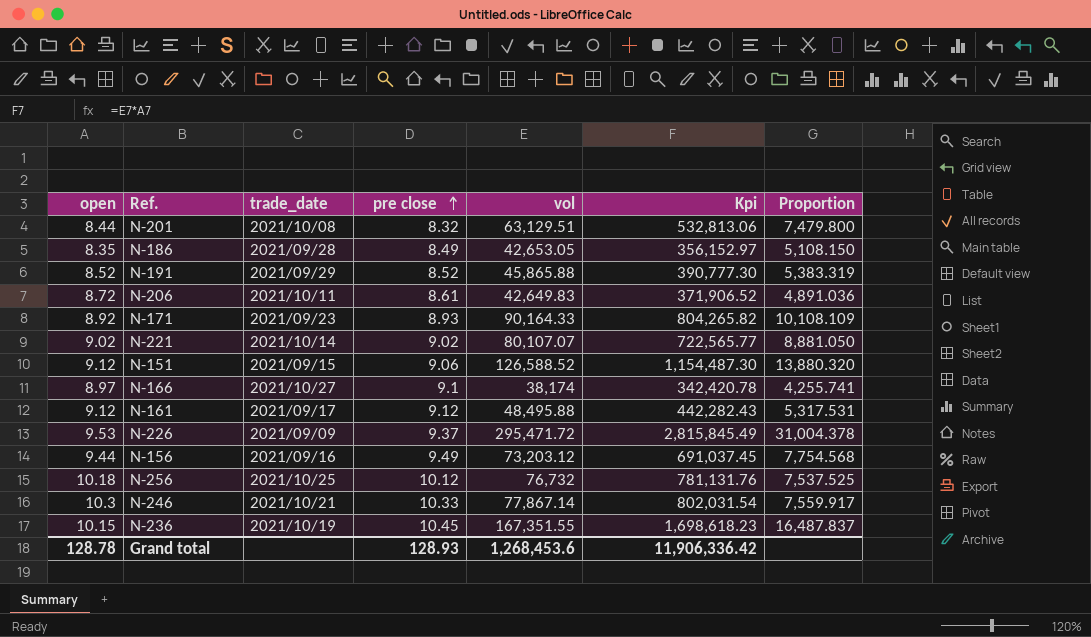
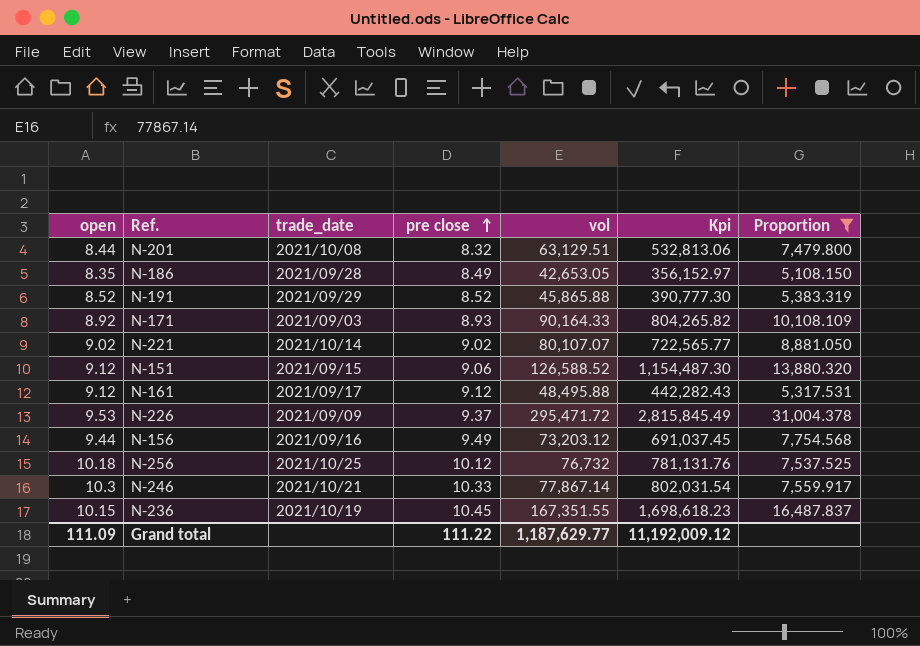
filter: none -> Proportion >= 5,108.150
N-171 | trade_date: 2021/09/23 -> 2021/09/03
Grand total | open: 128.78 -> 111.09
Grand total | pre close: 128.93 -> 111.22
Grand total | vol: 1,268,453.6 -> 1,187,629.77
Grand total | Kpi: 11,906,336.42 -> 11,192,009.12

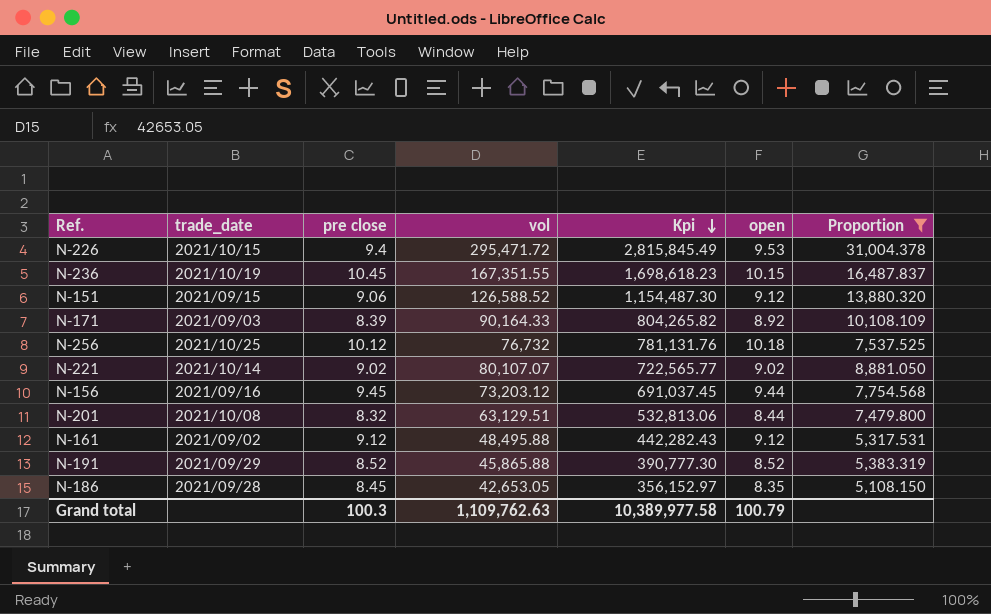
row order: pre close ascending -> Kpi descending
column open | position: 1 -> 6
row N-246: 10.3 | 2021/10/21 | 10.33 | 77,867.14 | 802,031.54 | 7,559.917 -> none
N-226 | trade_date: 2021/09/09 -> 2021/10/15
N-226 | pre close: 9.37 -> 9.4
N-171 | pre close: 8.93 -> 8.39
N-156 | pre close: 9.49 -> 9.45
N-161 | trade_date: 2021/09/17 -> 2021/09/02
N-186 | pre close: 8.49 -> 8.45
Grand total | pre close: 111.22 -> 100.3
Grand total | vol: 1,187,629.77 -> 1,109,762.63
Grand total | Kpi: 11,192,009.12 -> 10,389,977.58
Grand total | open: 111.09 -> 100.79

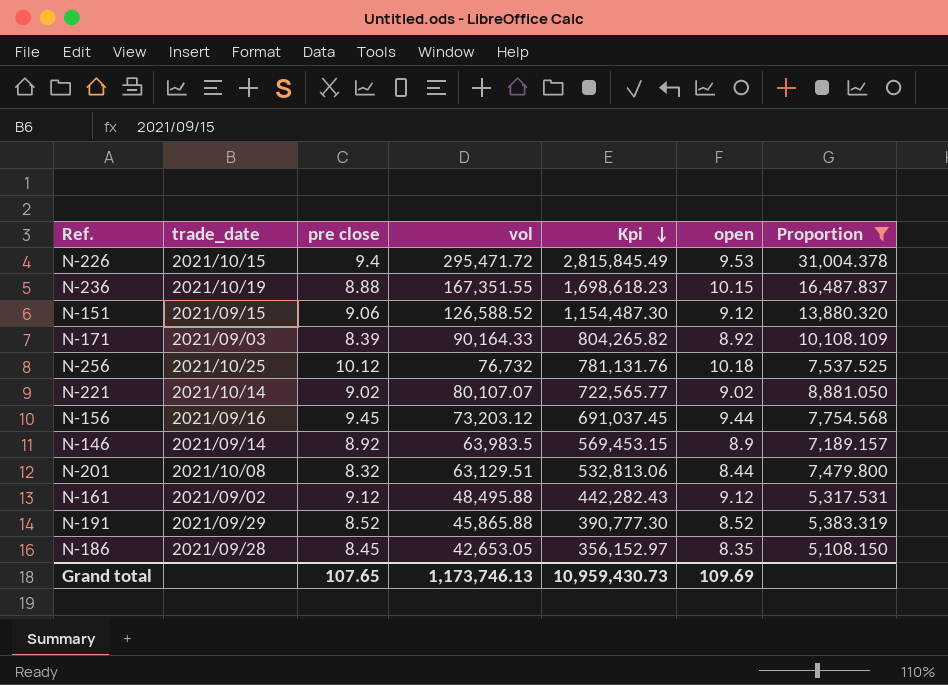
N-236 | pre close: 10.45 -> 8.88
row N-146: none -> 2021/09/14 | 8.92 | 63,983.5 | 569,453.15 | 8.9 | 7,189.157
Grand total | pre close: 100.3 -> 107.65
Grand total | vol: 1,109,762.63 -> 1,173,746.13
Grand total | Kpi: 10,389,977.58 -> 10,959,430.73
Grand total | open: 100.79 -> 109.69

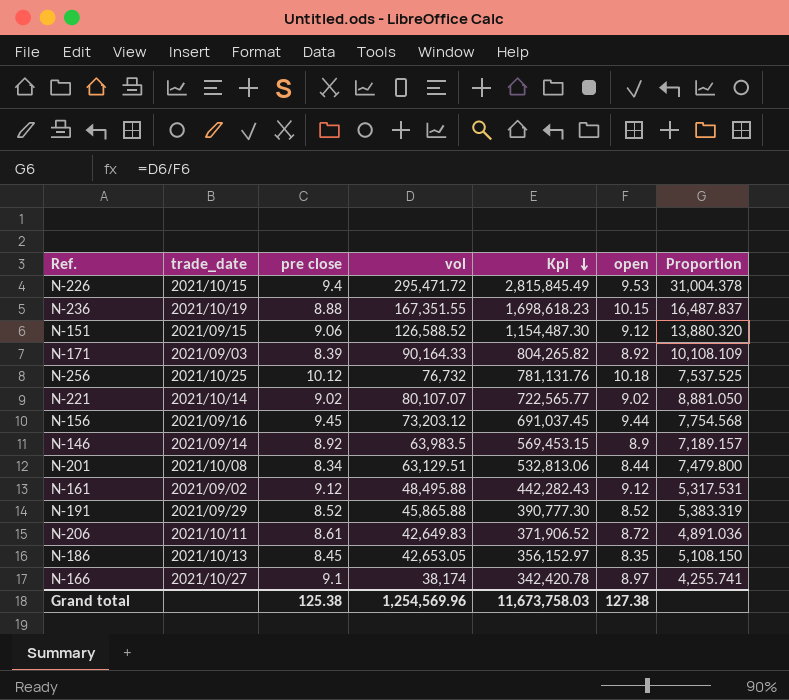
filter: Proportion >= 5,108.150 -> none
N-201 | pre close: 8.32 -> 8.34
N-186 | trade_date: 2021/09/28 -> 2021/10/13
Grand total | pre close: 107.65 -> 125.38
Grand total | vol: 1,173,746.13 -> 1,254,569.96
Grand total | Kpi: 10,959,430.73 -> 11,673,758.03
Grand total | open: 109.69 -> 127.38

